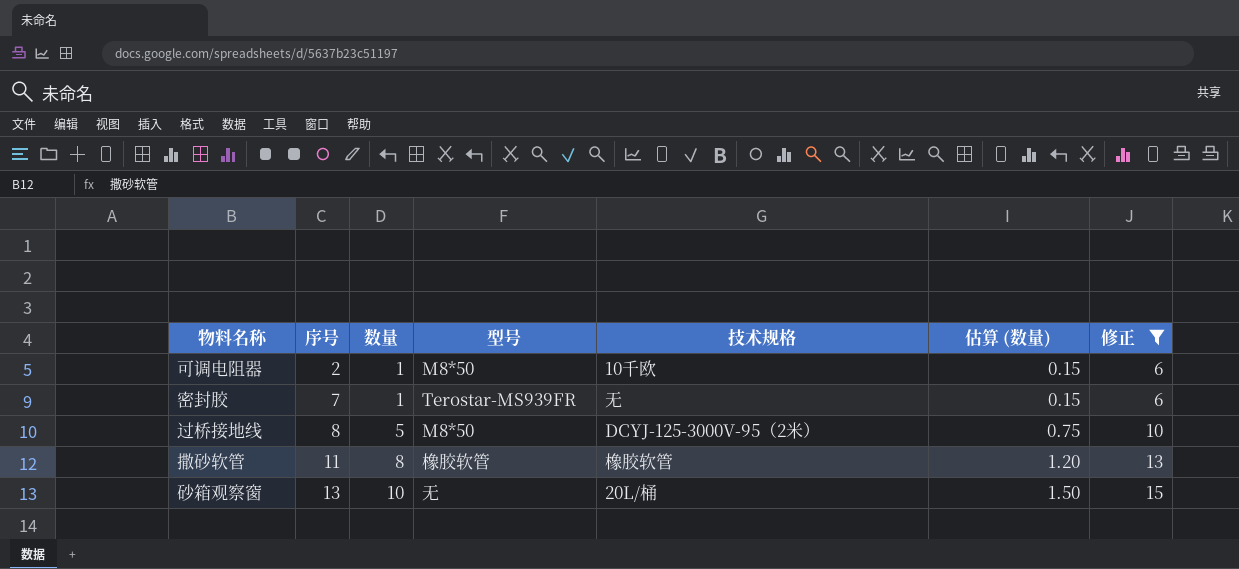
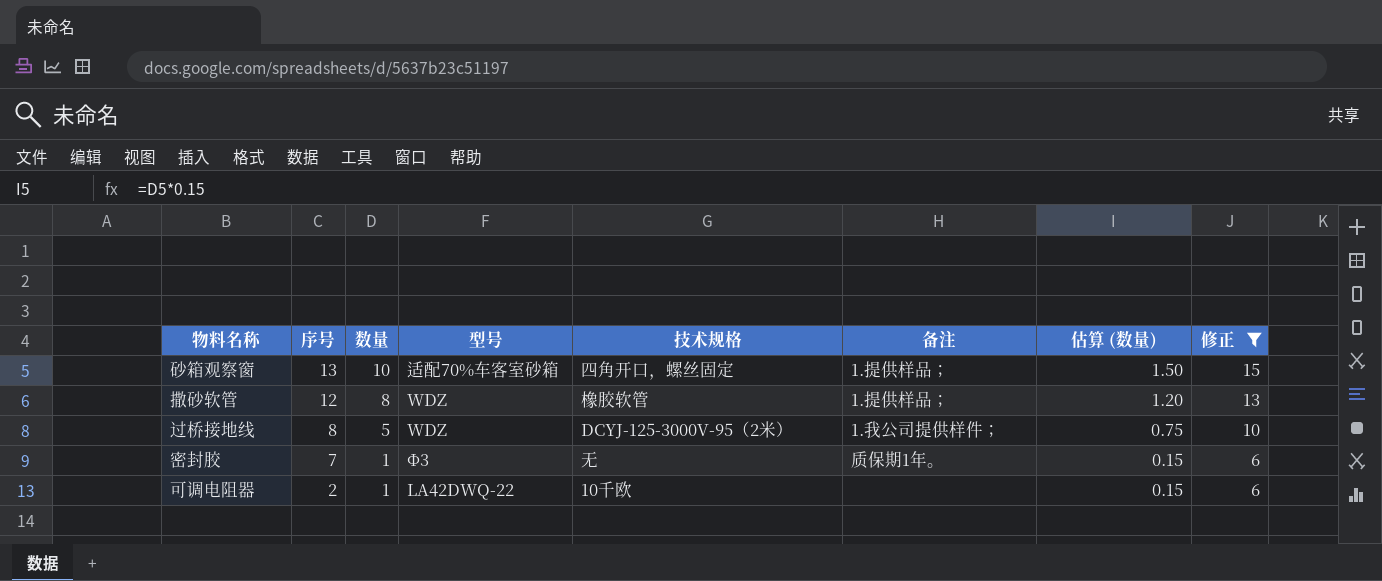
row order: 序号 ascending -> 序号 descending
column 备注 | position: none -> 6
砂箱观察窗 | 型号: 无 -> 适配70%车客室砂箱
砂箱观察窗 | 技术规格: 20L/桶 -> 四角开口，螺丝固定
撒砂软管 | 序号: 11 -> 12
撒砂软管 | 型号: 橡胶软管 -> WDZ
过桥接地线 | 型号: M8*50 -> WDZ
密封胶 | 型号: Terostar-MS939FR -> Φ3
可调电阻器 | 型号: M8*50 -> LA42DWQ-22

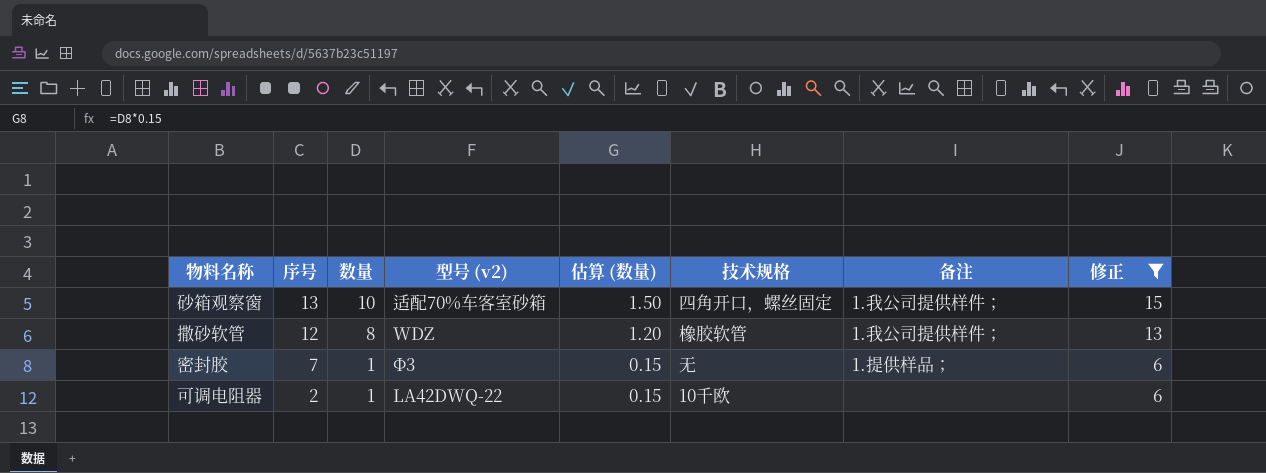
column name: 型号 -> 型号 (v2)
column 估算 (数量) | position: 7 -> 5
row 过桥接地线: 8 | 5 | WDZ | DCYJ-125-3000V-95（2米） | 1.我公司提供样件； | 0.75 | 10 -> none
砂箱观察窗 | 备注: 1.提供样品； -> 1.我公司提供样件；
撒砂软管 | 备注: 1.提供样品； -> 1.我公司提供样件；
密封胶 | 备注: 质保期1年。 -> 1.提供样品；

